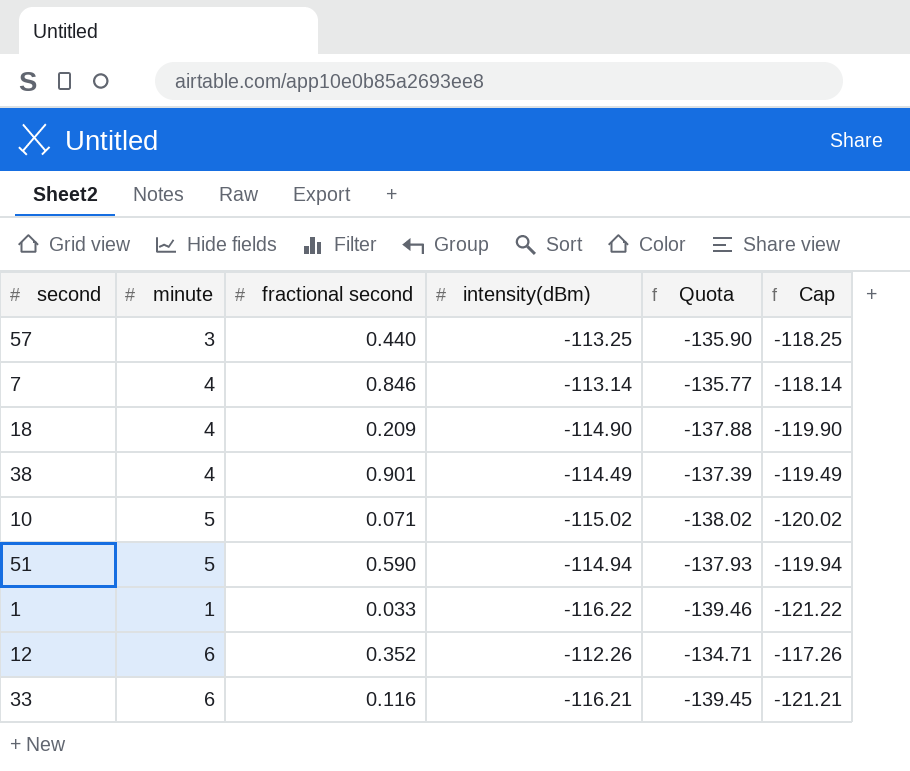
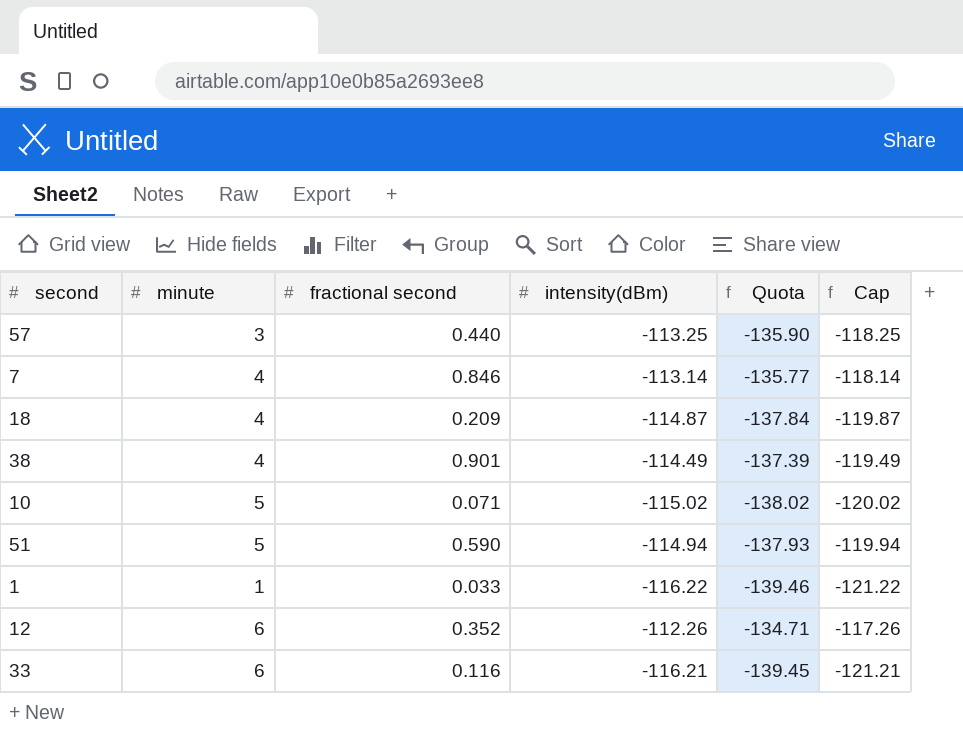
18 | intensity(dBm): -114.90 -> -114.87
18 | Quota: -137.88 -> -137.84
18 | Cap: -119.90 -> -119.87

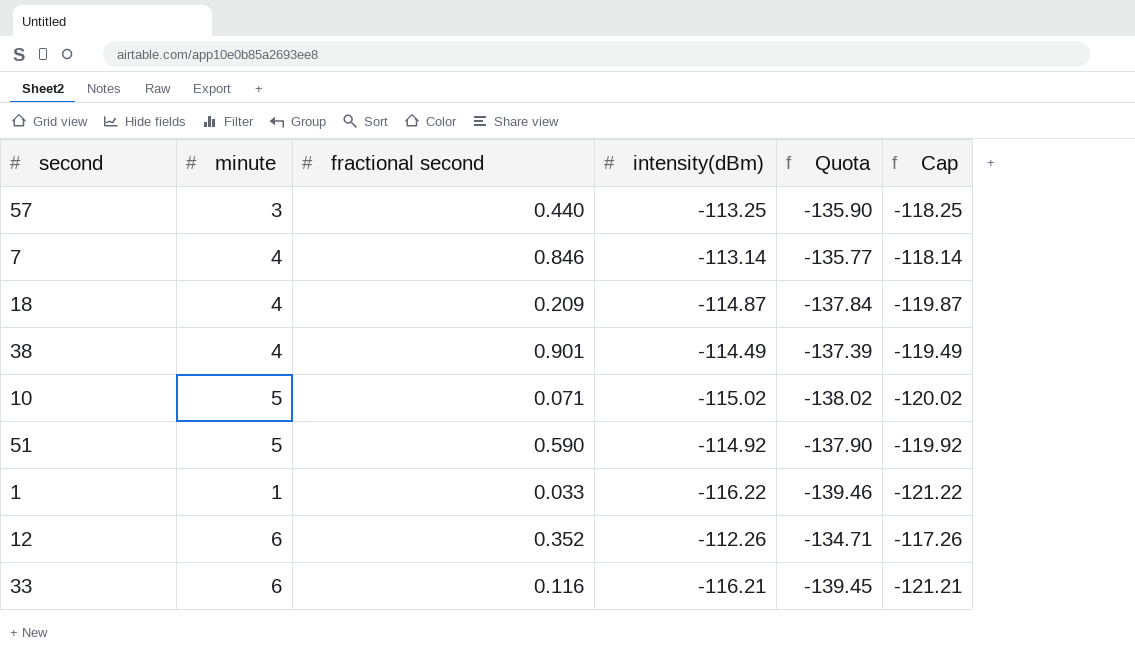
51 | intensity(dBm): -114.94 -> -114.92
51 | Quota: -137.93 -> -137.90
51 | Cap: -119.94 -> -119.92

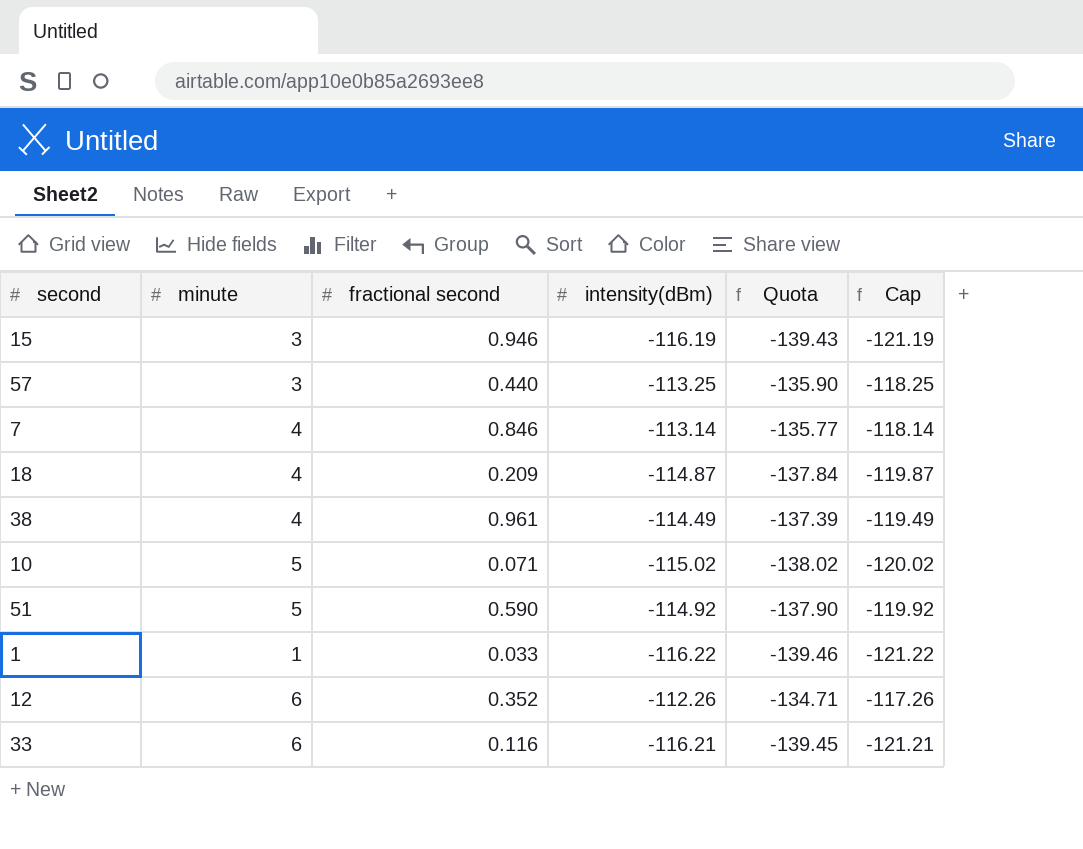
row 15: none -> 3 | 0.946 | -116.19 | -139.43 | -121.19
38 | fractional second: 0.901 -> 0.961

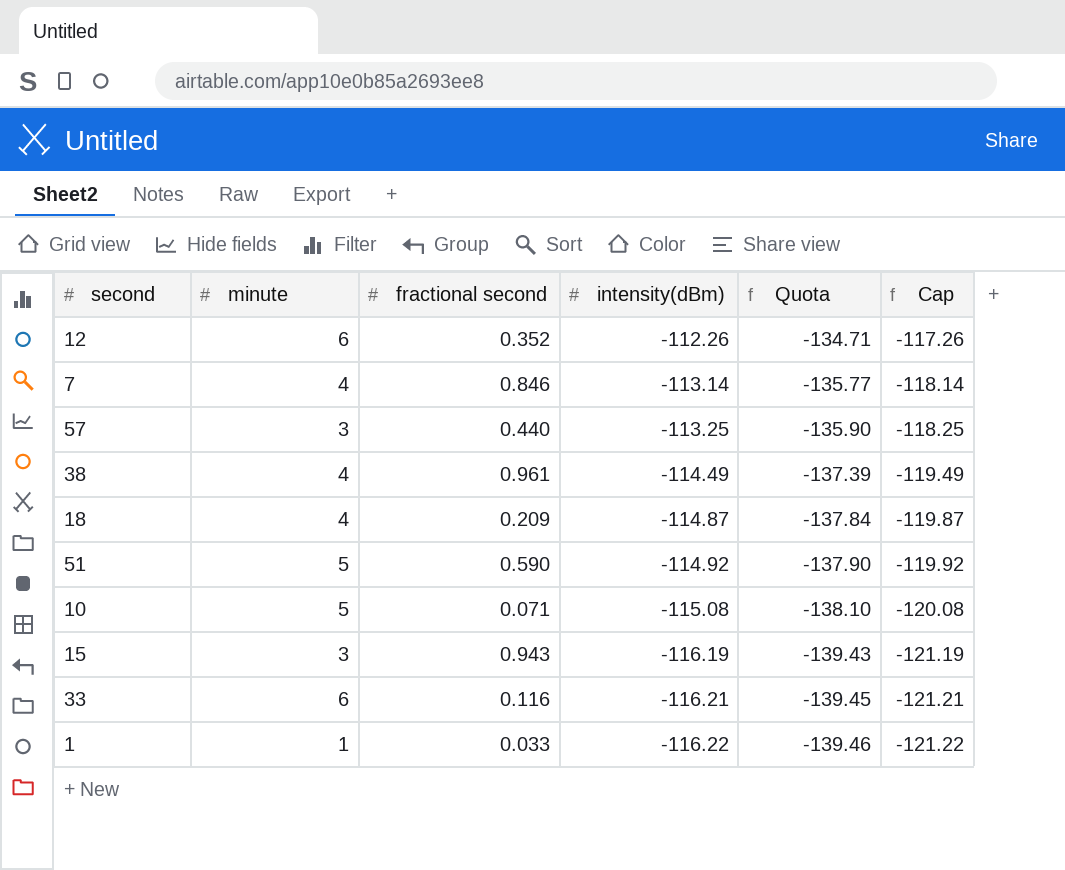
row order: none -> intensity(dBm) descending
10 | intensity(dBm): -115.02 -> -115.08
10 | Quota: -138.02 -> -138.10
10 | Cap: -120.02 -> -120.08
15 | fractional second: 0.946 -> 0.943

